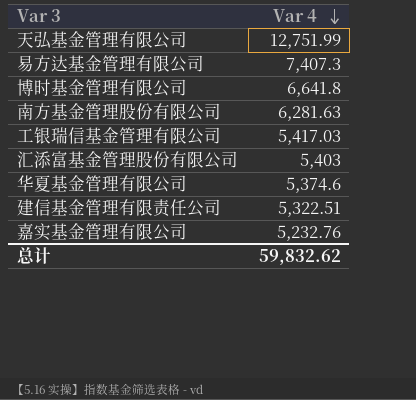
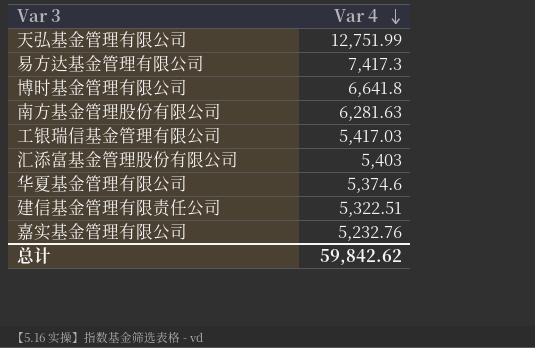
易方达基金管理有限公司 | Var 4: 7,407.3 -> 7,417.3
总计 | Var 4: 59,832.62 -> 59,842.62

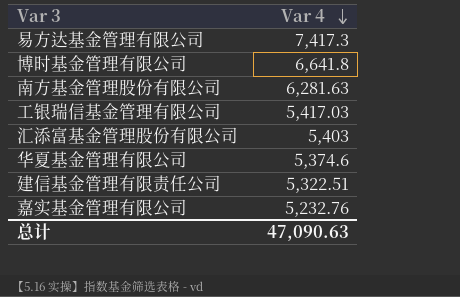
row 天弘基金管理有限公司: 12,751.99 -> none
总计 | Var 4: 59,842.62 -> 47,090.63

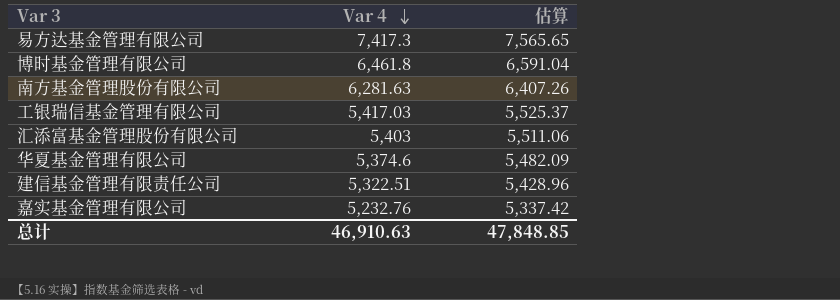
column 估算 | formula: none -> [Var 4] * 1.02
博时基金管理有限公司 | Var 4: 6,641.8 -> 6,461.8
总计 | Var 4: 47,090.63 -> 46,910.63

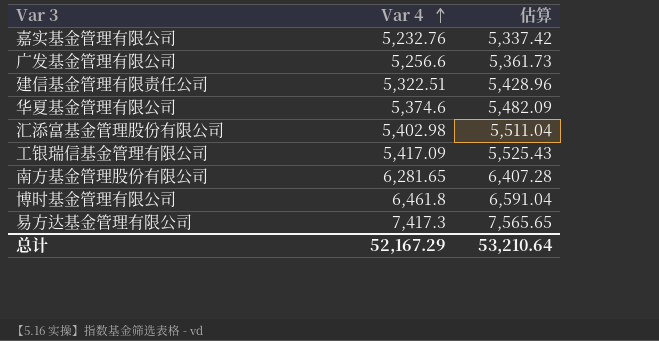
row order: Var 4 descending -> Var 4 ascending
row 广发基金管理有限公司: none -> 5,256.6 | 5,361.73
汇添富基金管理股份有限公司 | Var 4: 5,403 -> 5,402.98
汇添富基金管理股份有限公司 | 估算: 5,511.06 -> 5,511.04
工银瑞信基金管理有限公司 | Var 4: 5,417.03 -> 5,417.09
工银瑞信基金管理有限公司 | 估算: 5,525.37 -> 5,525.43
南方基金管理股份有限公司 | Var 4: 6,281.63 -> 6,281.65
南方基金管理股份有限公司 | 估算: 6,407.26 -> 6,407.28
总计 | Var 4: 46,910.63 -> 52,167.29
总计 | 估算: 47,848.85 -> 53,210.64

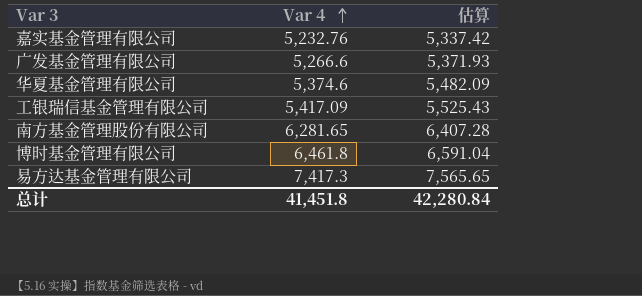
row 建信基金管理有限责任公司: 5,322.51 | 5,428.96 -> none
row 汇添富基金管理股份有限公司: 5,402.98 | 5,511.04 -> none
广发基金管理有限公司 | Var 4: 5,256.6 -> 5,266.6
广发基金管理有限公司 | 估算: 5,361.73 -> 5,371.93
总计 | Var 4: 52,167.29 -> 41,451.8
总计 | 估算: 53,210.64 -> 42,280.84

